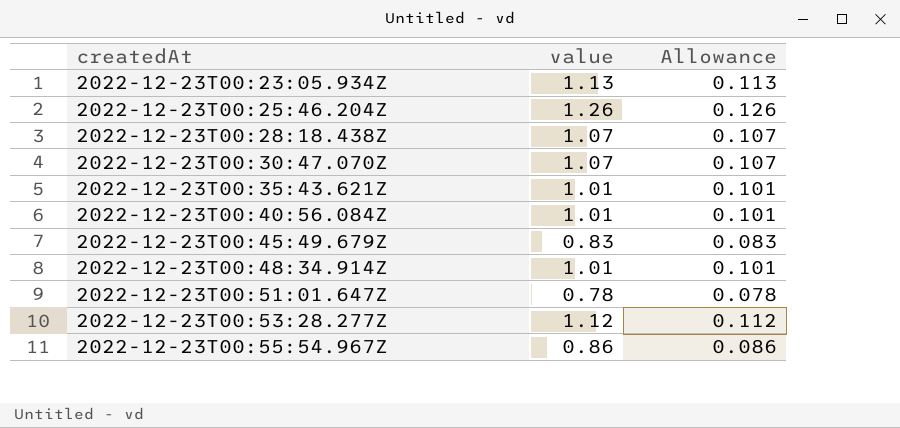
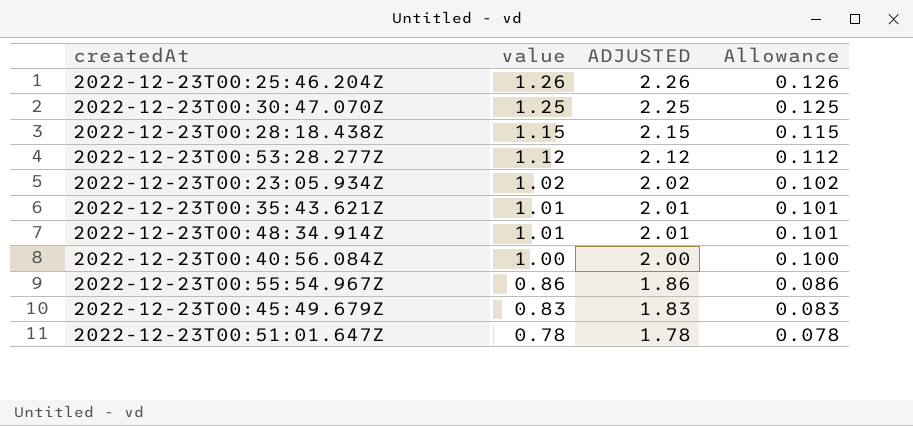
row order: createdAt ascending -> value descending
column ADJUSTED | formula: none -> [value] + 1
2022-12-23T00:30:47.070Z | value: 1.07 -> 1.25
2022-12-23T00:30:47.070Z | Allowance: 0.107 -> 0.125
2022-12-23T00:28:18.438Z | value: 1.07 -> 1.15
2022-12-23T00:28:18.438Z | Allowance: 0.107 -> 0.115
2022-12-23T00:23:05.934Z | value: 1.13 -> 1.02
2022-12-23T00:23:05.934Z | Allowance: 0.113 -> 0.102
2022-12-23T00:40:56.084Z | value: 1.01 -> 1.00
2022-12-23T00:40:56.084Z | Allowance: 0.101 -> 0.100

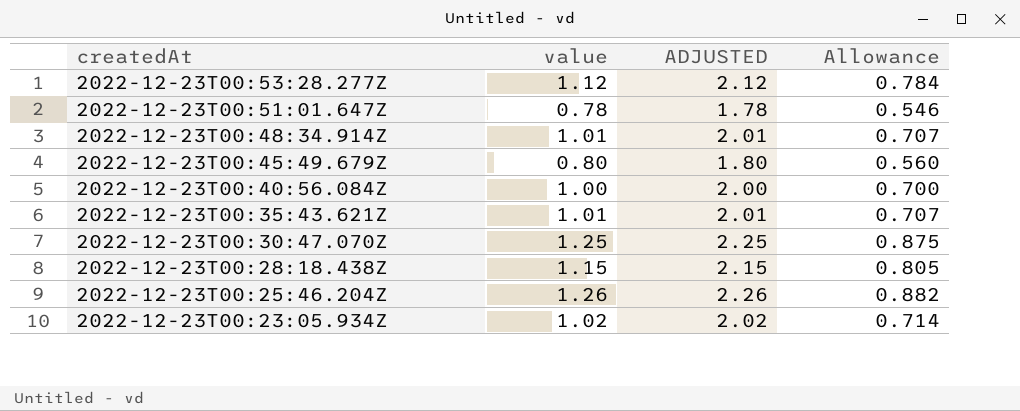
row order: value descending -> createdAt descending
column Allowance | formula: [value] * 0.1 -> [value] * 0.7
row 2022-12-23T00:55:54.967Z: 0.86 | 1.86 | 0.086 -> none
2022-12-23T00:45:49.679Z | value: 0.83 -> 0.80
2022-12-23T00:45:49.679Z | ADJUSTED: 1.83 -> 1.80

